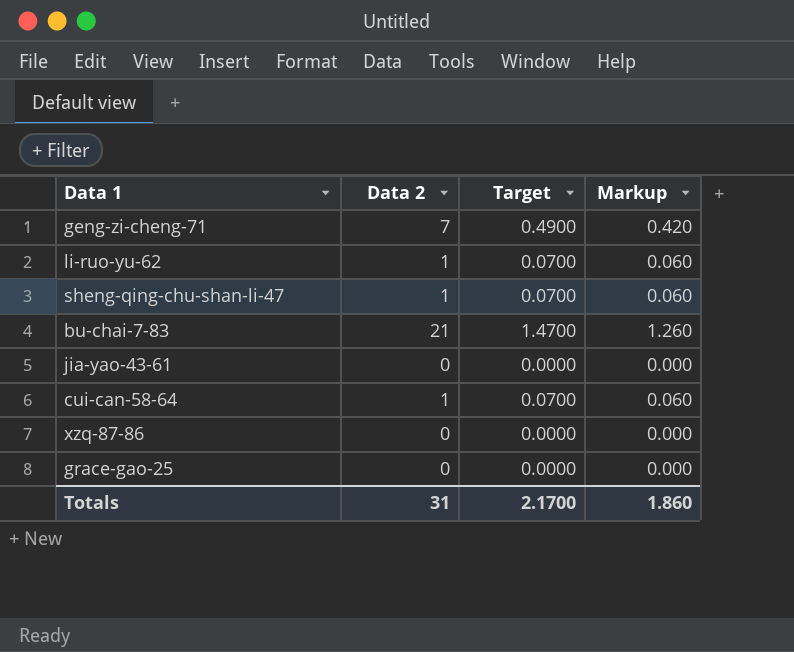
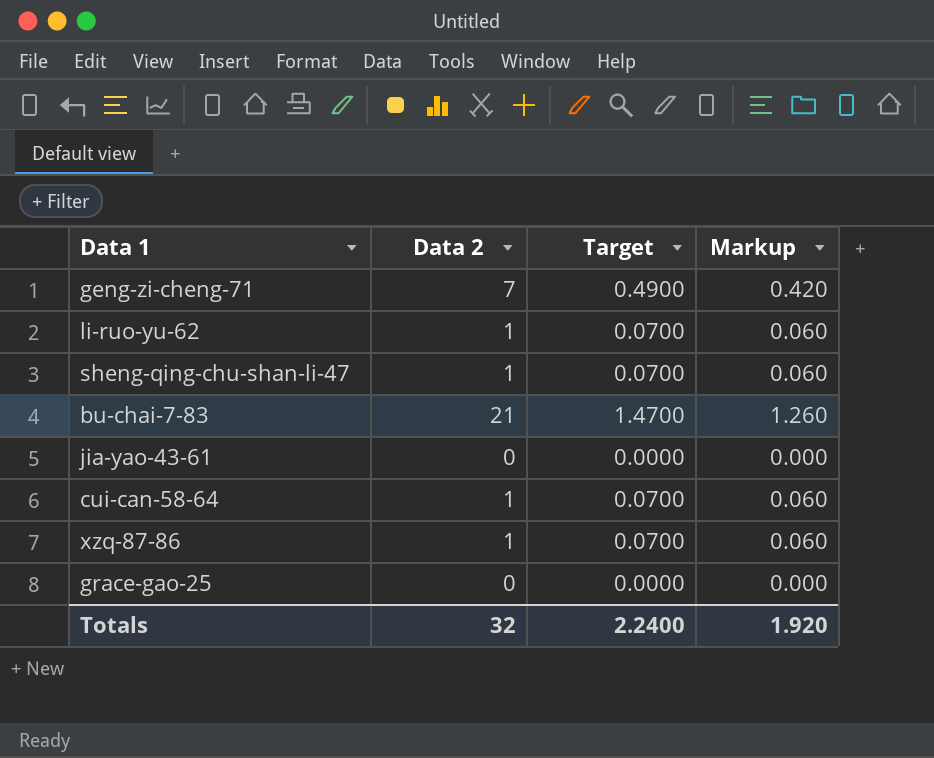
xzq-87-86 | Data 2: 0 -> 1
xzq-87-86 | Target: 0.0000 -> 0.0700
xzq-87-86 | Markup: 0.000 -> 0.060
Totals | Data 2: 31 -> 32
Totals | Target: 2.1700 -> 2.2400
Totals | Markup: 1.860 -> 1.920

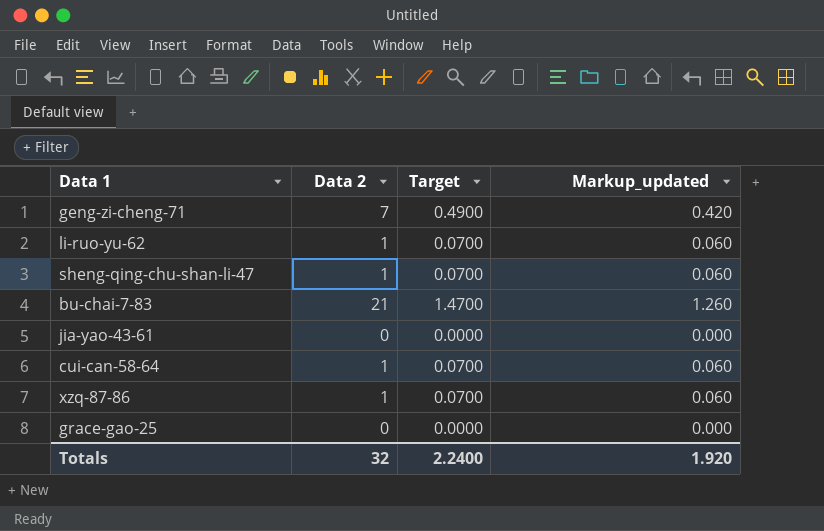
column name: Markup -> Markup_updated

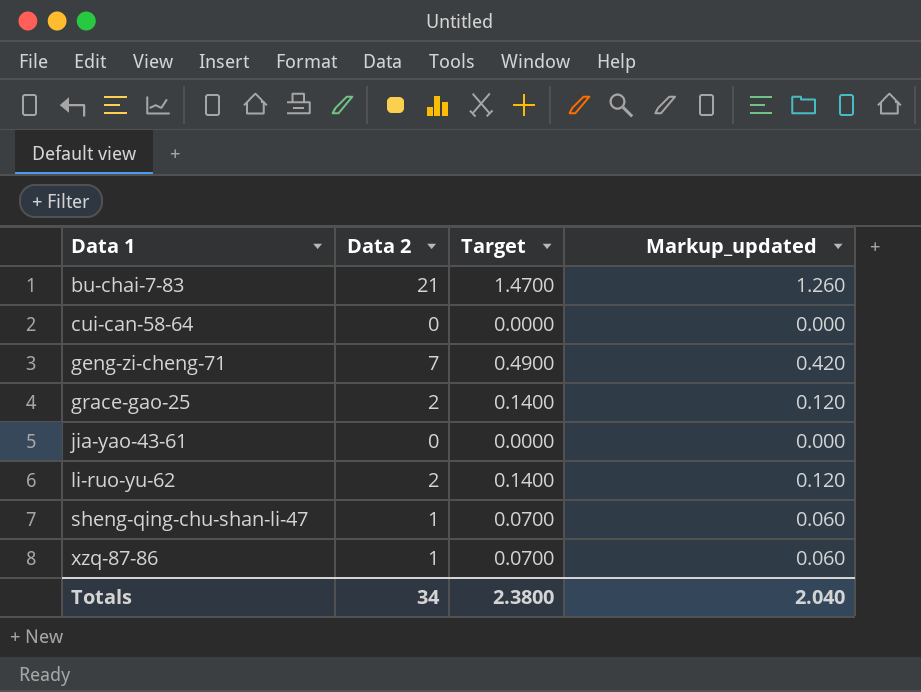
row order: none -> Data 1 ascending
cui-can-58-64 | Data 2: 1 -> 0
cui-can-58-64 | Target: 0.0700 -> 0.0000
cui-can-58-64 | Markup_updated: 0.060 -> 0.000
grace-gao-25 | Data 2: 0 -> 2
grace-gao-25 | Target: 0.0000 -> 0.1400
grace-gao-25 | Markup_updated: 0.000 -> 0.120
li-ruo-yu-62 | Data 2: 1 -> 2
li-ruo-yu-62 | Target: 0.0700 -> 0.1400
li-ruo-yu-62 | Markup_updated: 0.060 -> 0.120
Totals | Data 2: 32 -> 34
Totals | Target: 2.2400 -> 2.3800
Totals | Markup_updated: 1.920 -> 2.040

